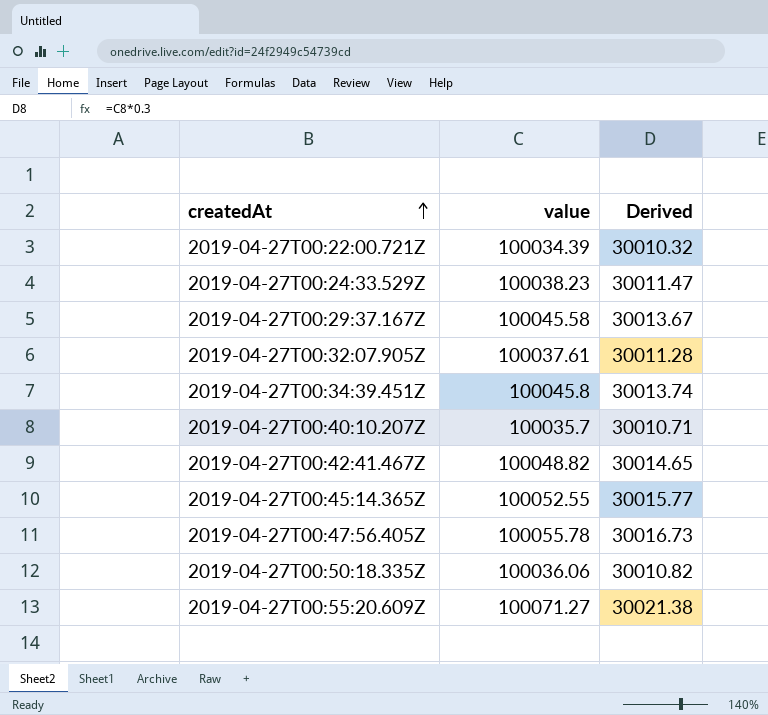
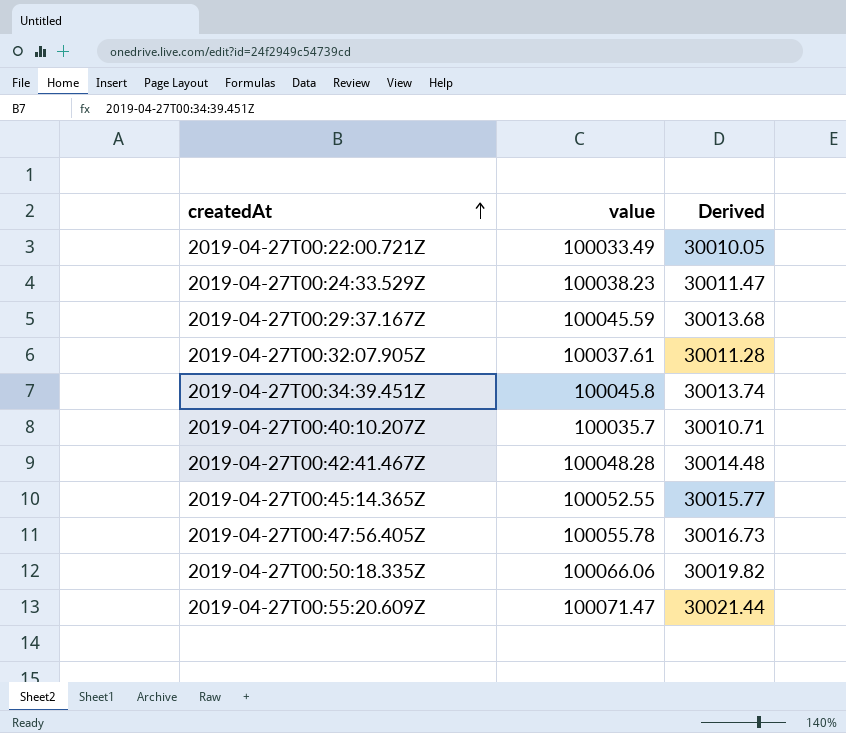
2019-04-27T00:22:00.721Z | value: 100034.39 -> 100033.49
2019-04-27T00:22:00.721Z | Derived: 30010.32 -> 30010.05
2019-04-27T00:29:37.167Z | value: 100045.58 -> 100045.59
2019-04-27T00:29:37.167Z | Derived: 30013.67 -> 30013.68
2019-04-27T00:42:41.467Z | value: 100048.82 -> 100048.28
2019-04-27T00:42:41.467Z | Derived: 30014.65 -> 30014.48
2019-04-27T00:50:18.335Z | value: 100036.06 -> 100066.06
2019-04-27T00:50:18.335Z | Derived: 30010.82 -> 30019.82
2019-04-27T00:55:20.609Z | value: 100071.27 -> 100071.47
2019-04-27T00:55:20.609Z | Derived: 30021.38 -> 30021.44

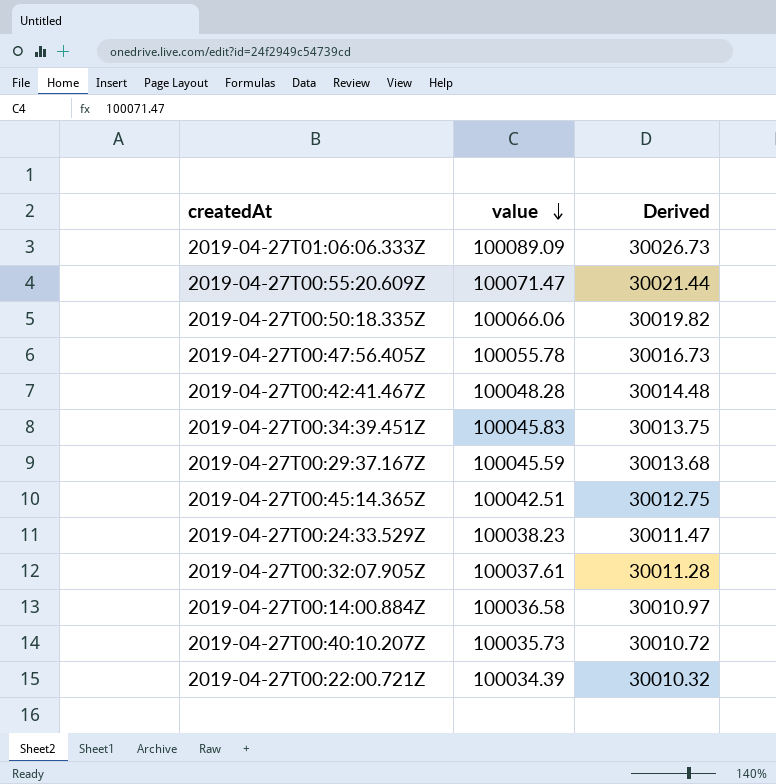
row order: createdAt ascending -> value descending
row 2019-04-27T01:06:06.333Z: none -> 100089.09 | 30026.73
2019-04-27T00:34:39.451Z | value: 100045.8 -> 100045.83
2019-04-27T00:34:39.451Z | Derived: 30013.74 -> 30013.75
2019-04-27T00:45:14.365Z | value: 100052.55 -> 100042.51
2019-04-27T00:45:14.365Z | Derived: 30015.77 -> 30012.75
row 2019-04-27T00:14:00.884Z: none -> 100036.58 | 30010.97
2019-04-27T00:40:10.207Z | value: 100035.7 -> 100035.73
2019-04-27T00:40:10.207Z | Derived: 30010.71 -> 30010.72
2019-04-27T00:22:00.721Z | value: 100033.49 -> 100034.39
2019-04-27T00:22:00.721Z | Derived: 30010.05 -> 30010.32

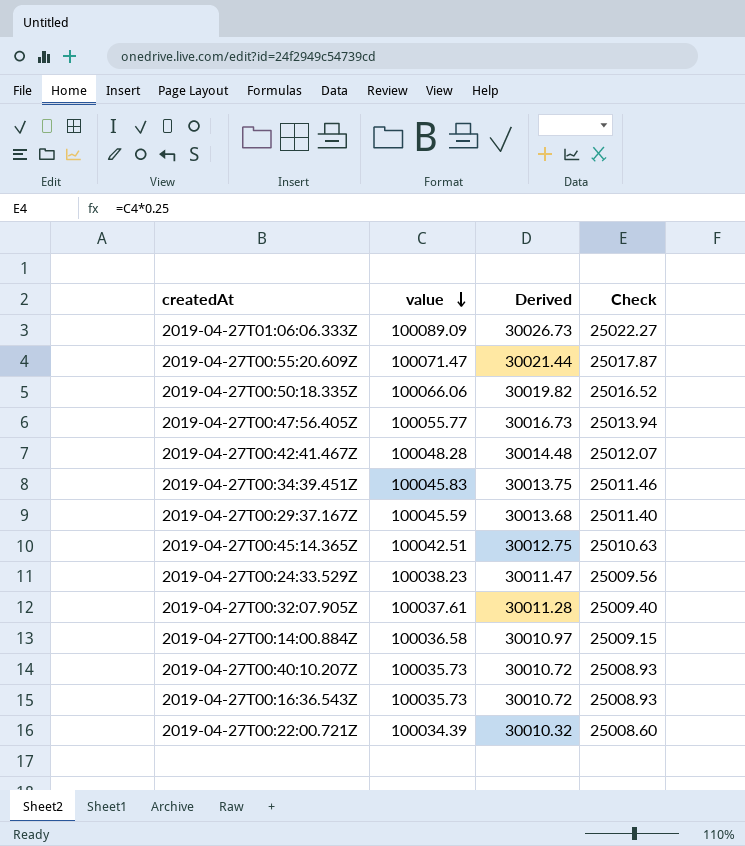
column Check | formula: none -> [value] * 0.25
2019-04-27T00:47:56.405Z | value: 100055.78 -> 100055.77
row 2019-04-27T00:16:36.543Z: none -> 100035.73 | 30010.72 | 25008.93

